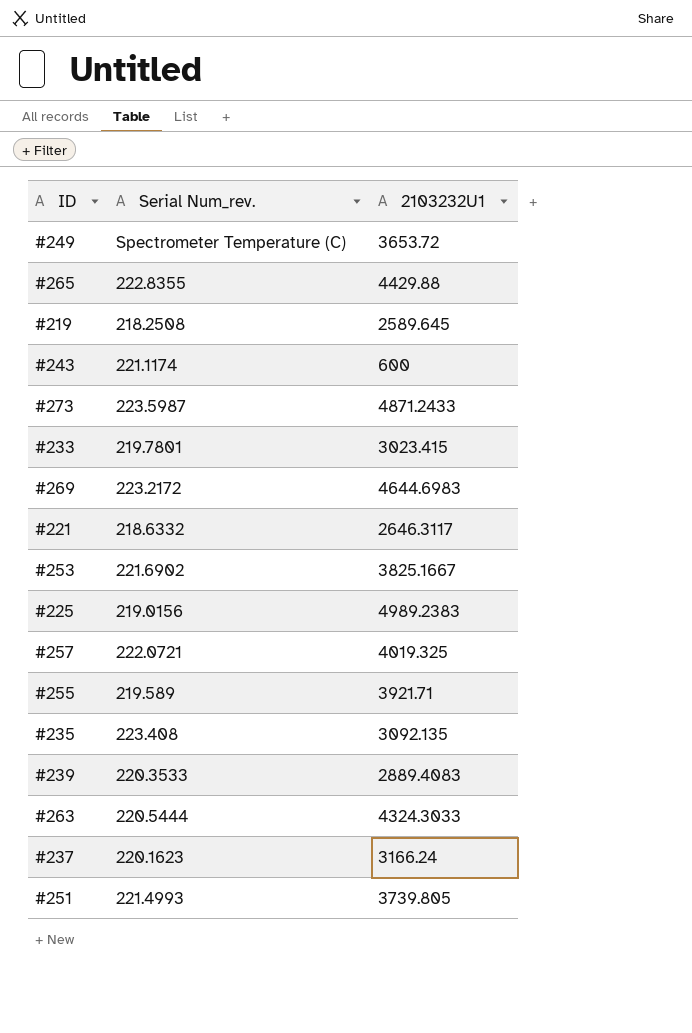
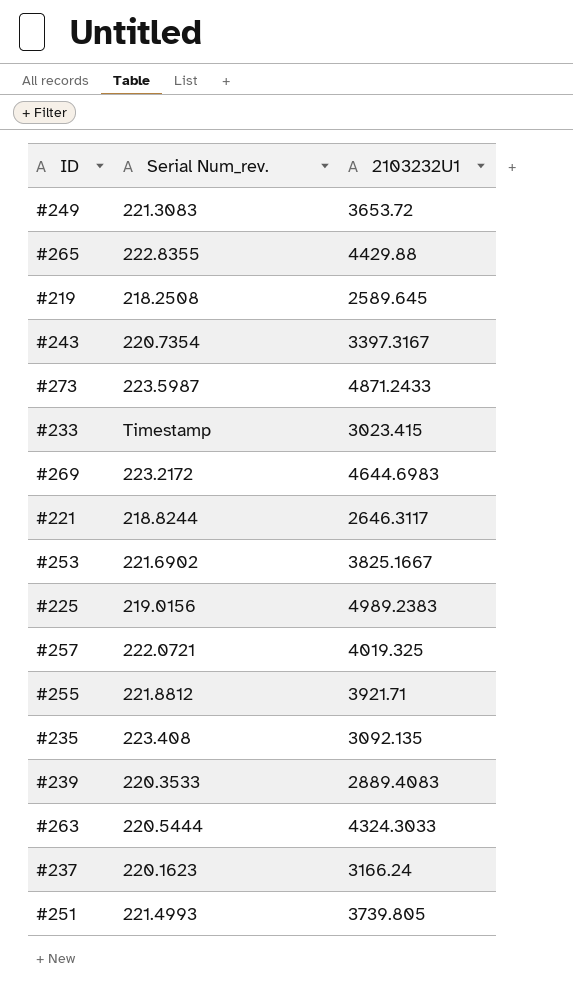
#249 | Serial Num_rev.: Spectrometer Temperature (C) -> 221.3083
#243 | Serial Num_rev.: 221.1174 -> 220.7354
#243 | 2103232U1: 600 -> 3397.3167
#233 | Serial Num_rev.: 219.7801 -> Timestamp
#221 | Serial Num_rev.: 218.6332 -> 218.8244
#255 | Serial Num_rev.: 219.589 -> 221.8812

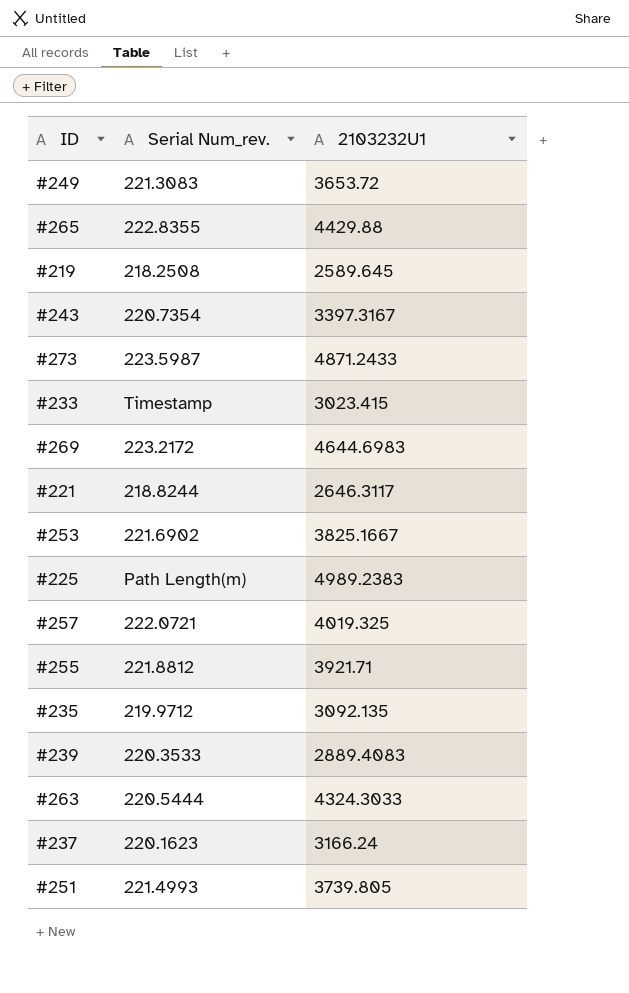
#225 | Serial Num_rev.: 219.0156 -> Path Length(m)
#235 | Serial Num_rev.: 223.408 -> 219.9712

